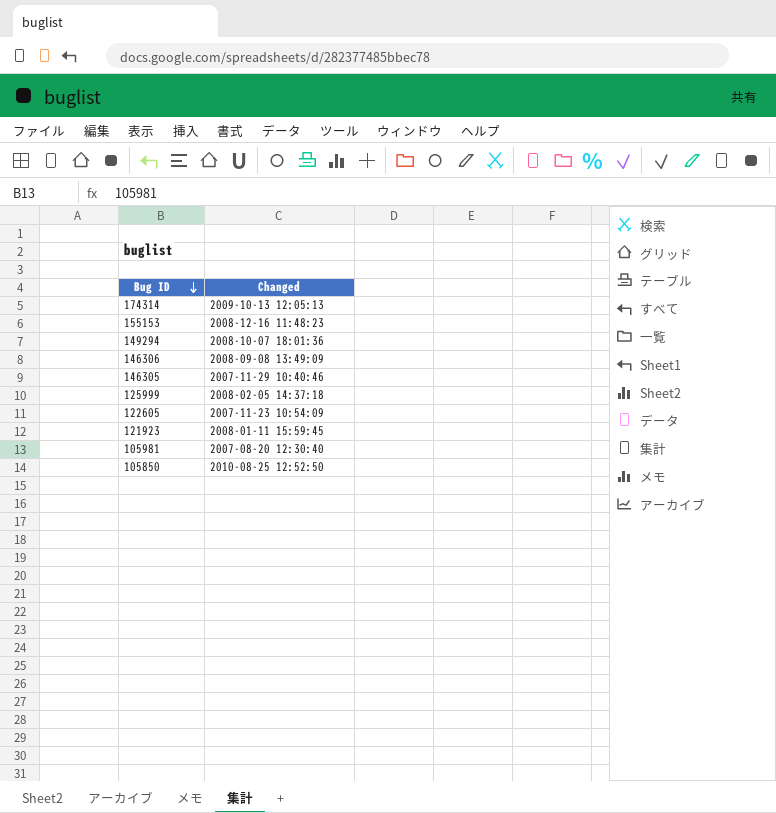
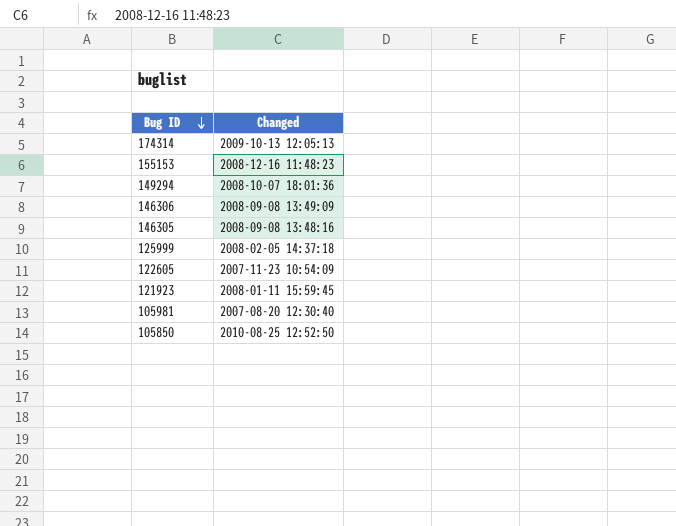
146305 | Changed: 2007-11-29 10:40:46 -> 2008-09-08 13:48:16

